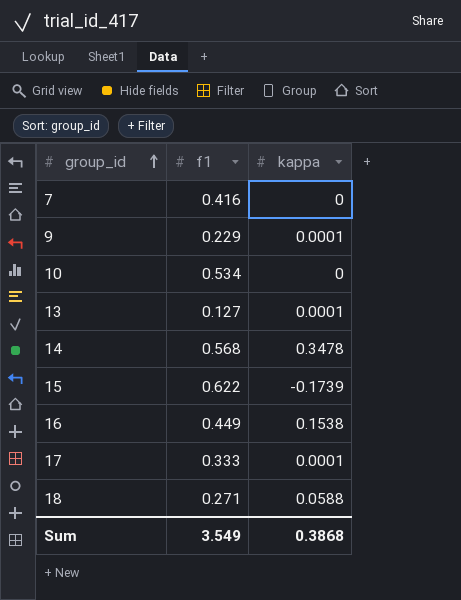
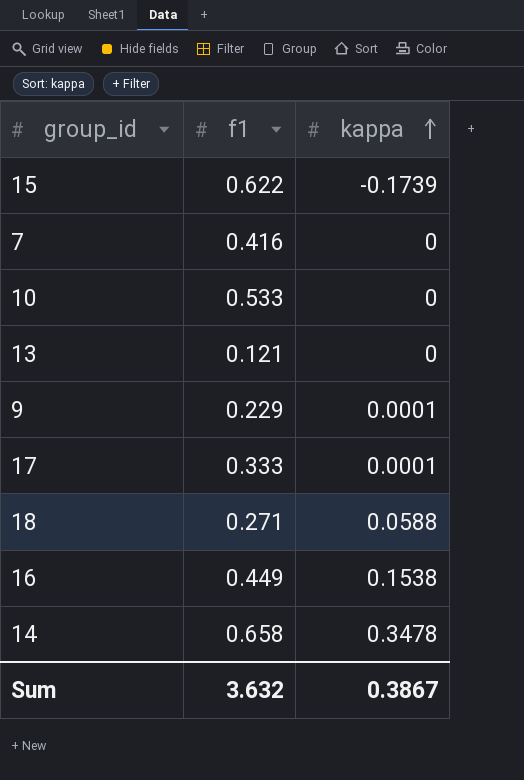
row order: group_id ascending -> kappa ascending
10 | f1: 0.534 -> 0.533
13 | f1: 0.127 -> 0.121
13 | kappa: 0.0001 -> 0
14 | f1: 0.568 -> 0.658
Sum | f1: 3.549 -> 3.632
Sum | kappa: 0.3868 -> 0.3867

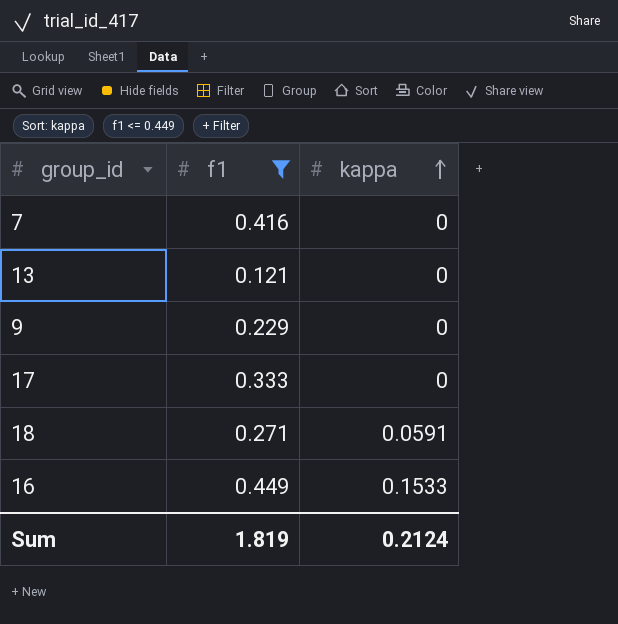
filter: none -> f1 <= 0.449
9 | kappa: 0.0001 -> 0
17 | kappa: 0.0001 -> 0
18 | kappa: 0.0588 -> 0.0591
16 | kappa: 0.1538 -> 0.1533
Sum | f1: 3.632 -> 1.819
Sum | kappa: 0.3867 -> 0.2124

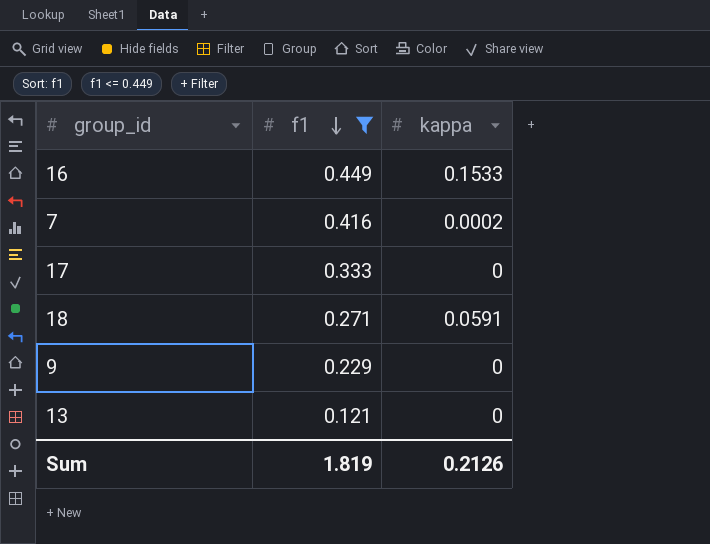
row order: kappa ascending -> f1 descending
7 | kappa: 0 -> 0.0002
Sum | kappa: 0.2124 -> 0.2126

